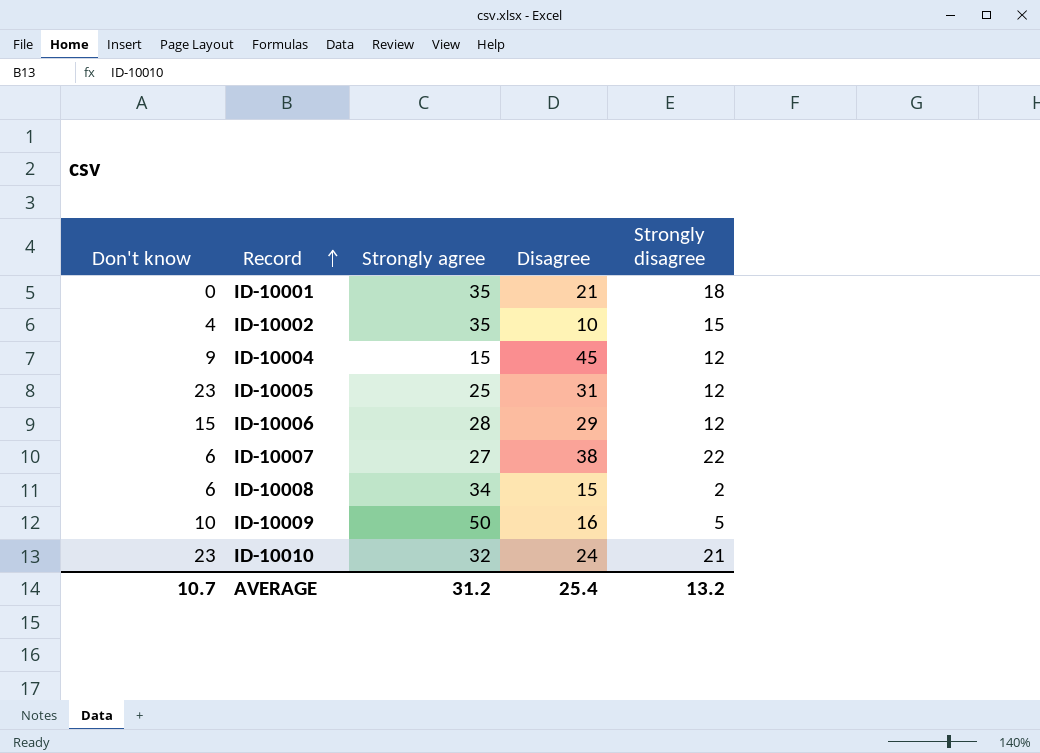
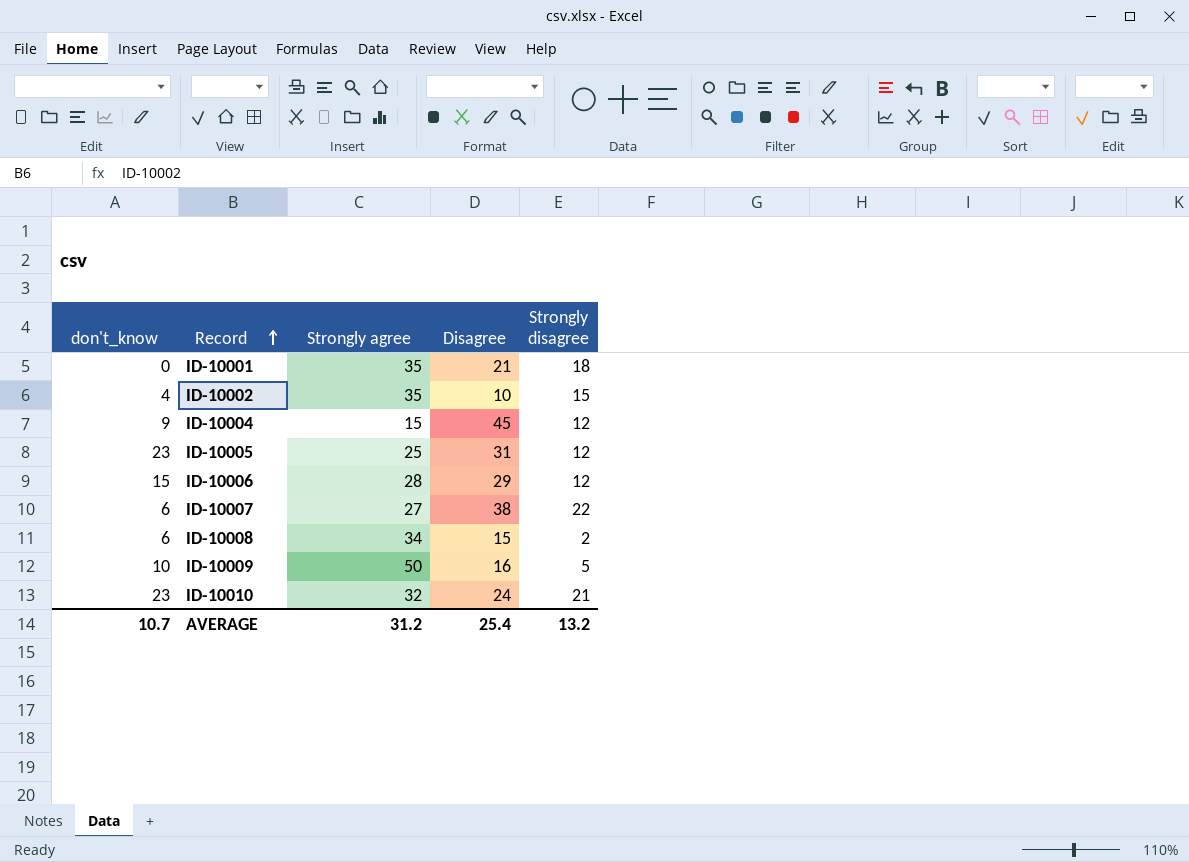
column name: Don't know -> don't_know

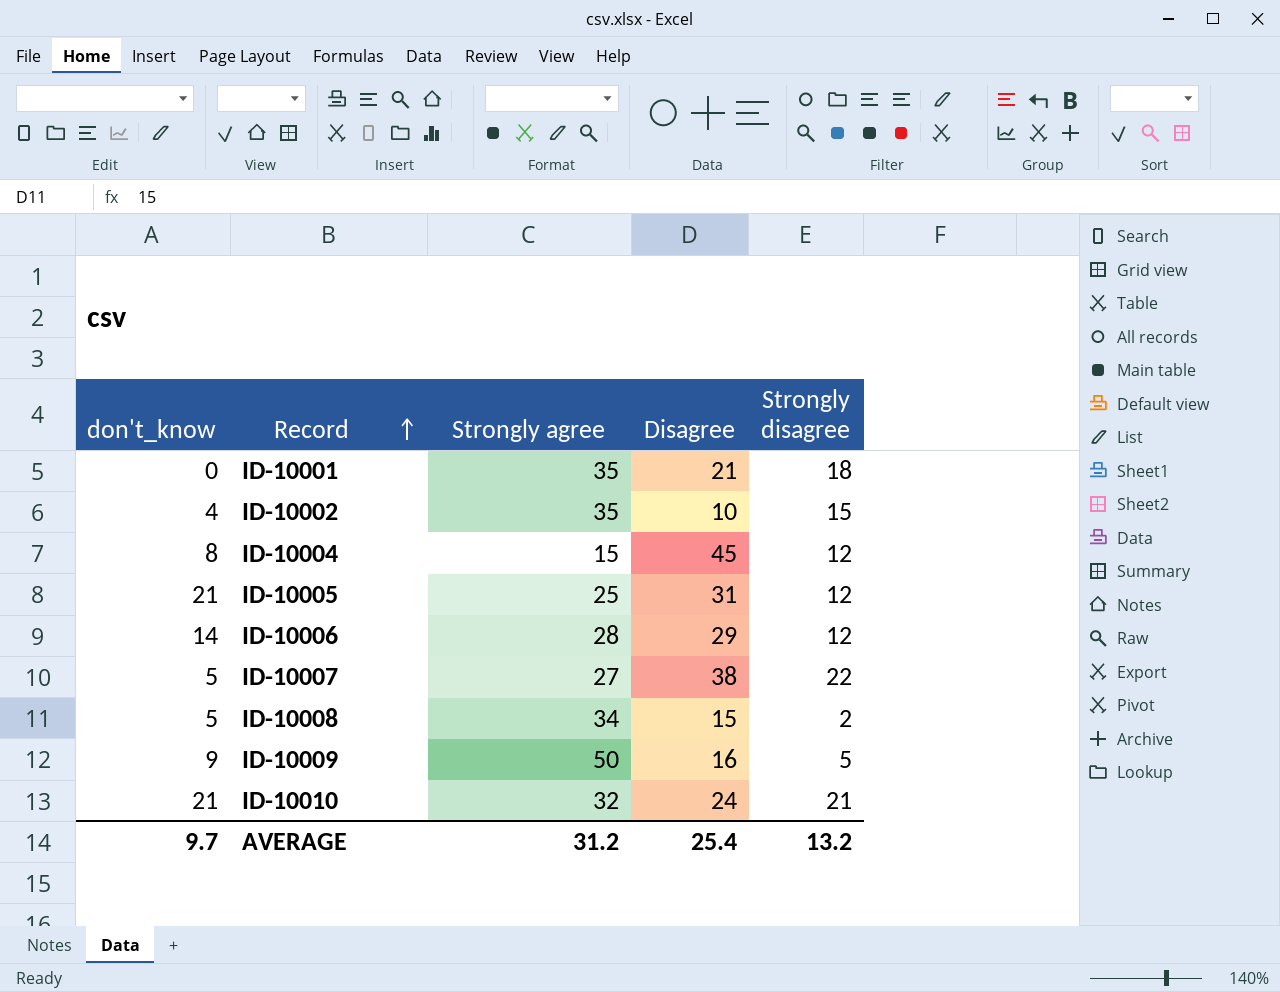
ID-10004 | don't_know: 9 -> 8
ID-10005 | don't_know: 23 -> 21
ID-10006 | don't_know: 15 -> 14
ID-10007 | don't_know: 6 -> 5
ID-10008 | don't_know: 6 -> 5
ID-10009 | don't_know: 10 -> 9
ID-10010 | don't_know: 23 -> 21
AVERAGE | don't_know: 10.7 -> 9.7

